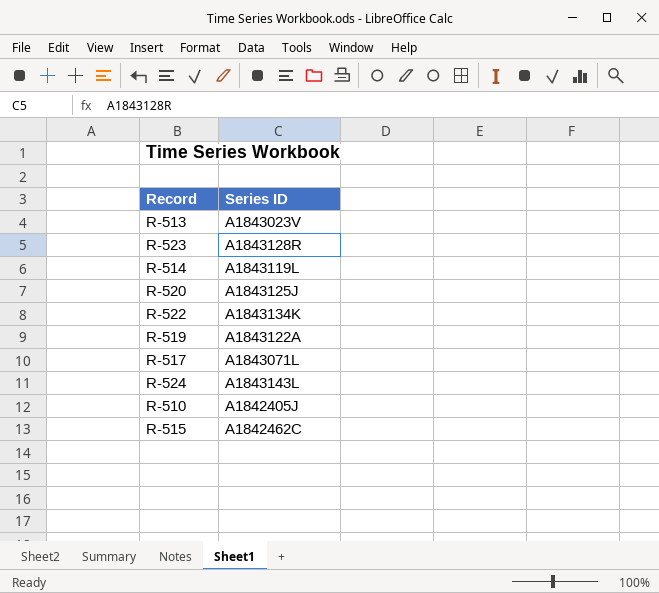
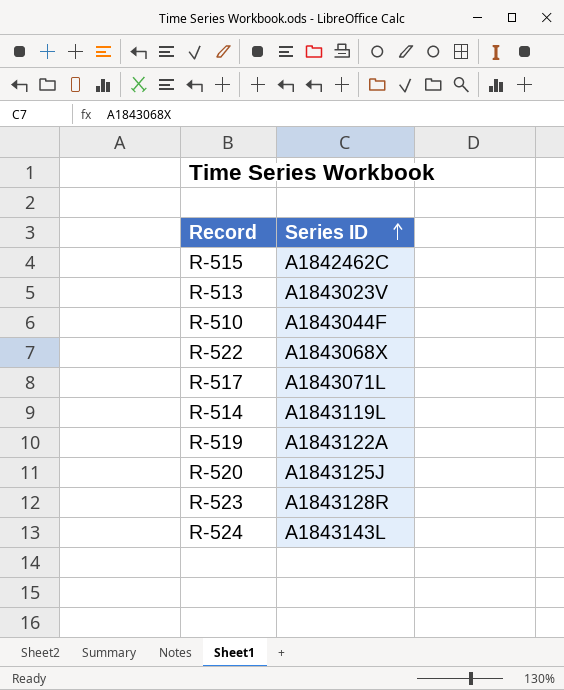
row order: none -> Series ID ascending
R-510 | Series ID: A1842405J -> A1843044F
R-522 | Series ID: A1843134K -> A1843068X

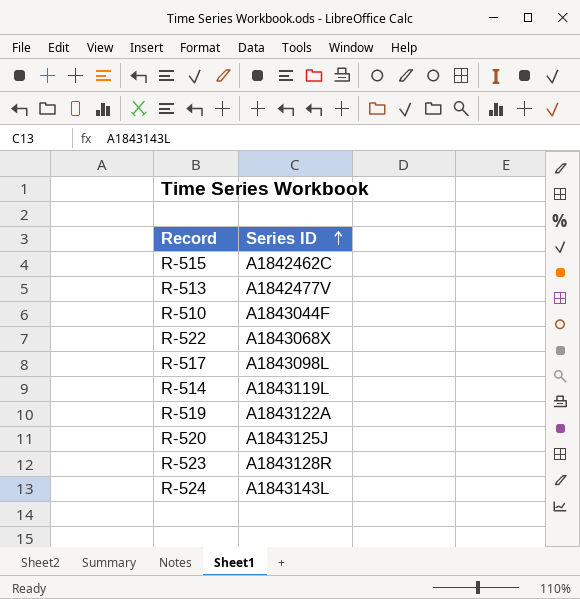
R-513 | Series ID: A1843023V -> A1842477V
R-517 | Series ID: A1843071L -> A1843098L

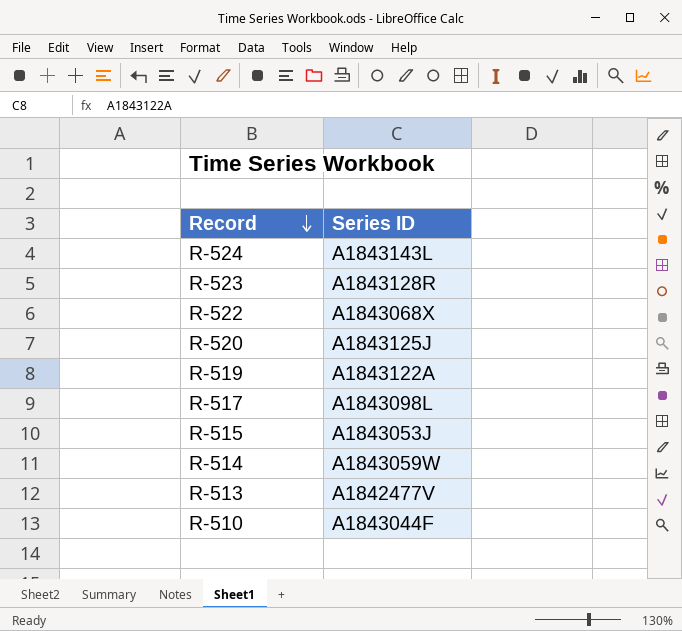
row order: Series ID ascending -> Record descending
R-515 | Series ID: A1842462C -> A1843053J
R-514 | Series ID: A1843119L -> A1843059W

